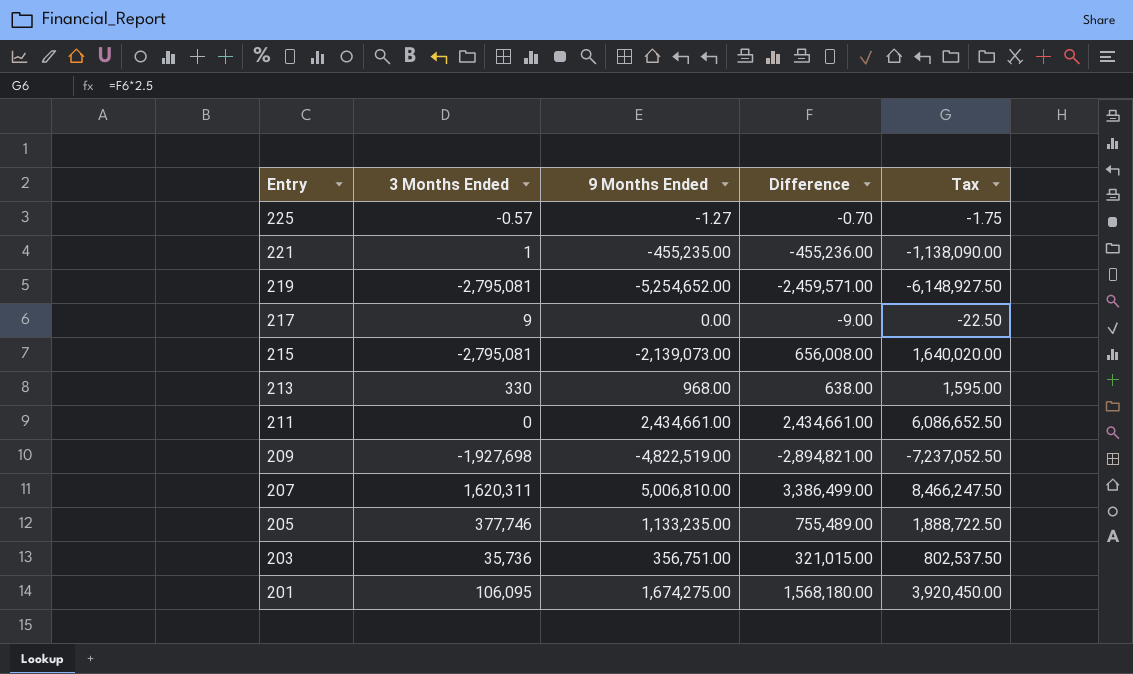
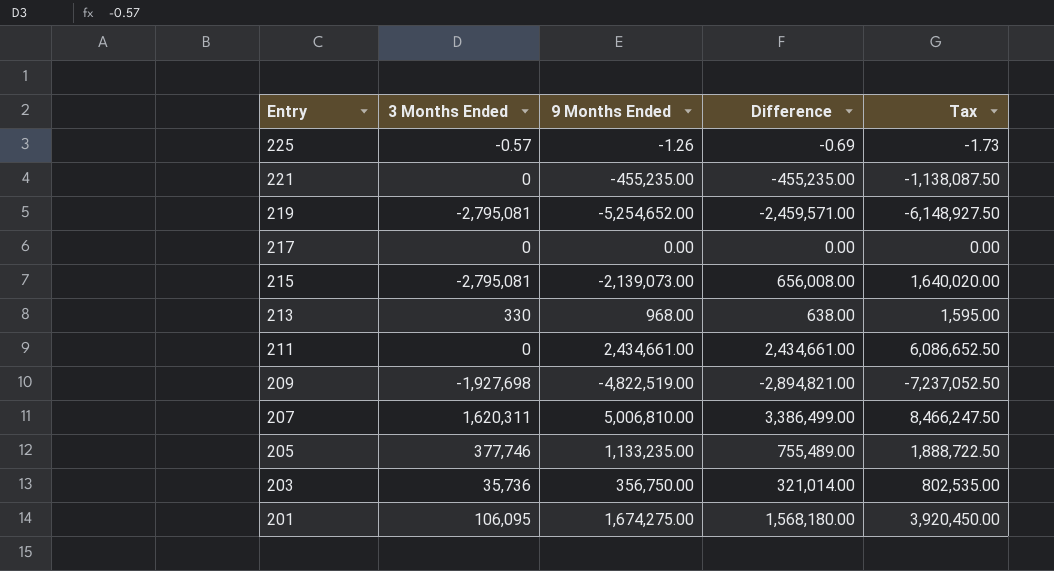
225 | 9 Months Ended: -1.27 -> -1.26
225 | Difference: -0.70 -> -0.69
225 | Tax: -1.75 -> -1.73
221 | 3 Months Ended: 1 -> 0
221 | Difference: -455,236.00 -> -455,235.00
221 | Tax: -1,138,090.00 -> -1,138,087.50
217 | 3 Months Ended: 9 -> 0
217 | Difference: -9.00 -> 0.00
217 | Tax: -22.50 -> 0.00
203 | 9 Months Ended: 356,751.00 -> 356,750.00
203 | Difference: 321,015.00 -> 321,014.00
203 | Tax: 802,537.50 -> 802,535.00

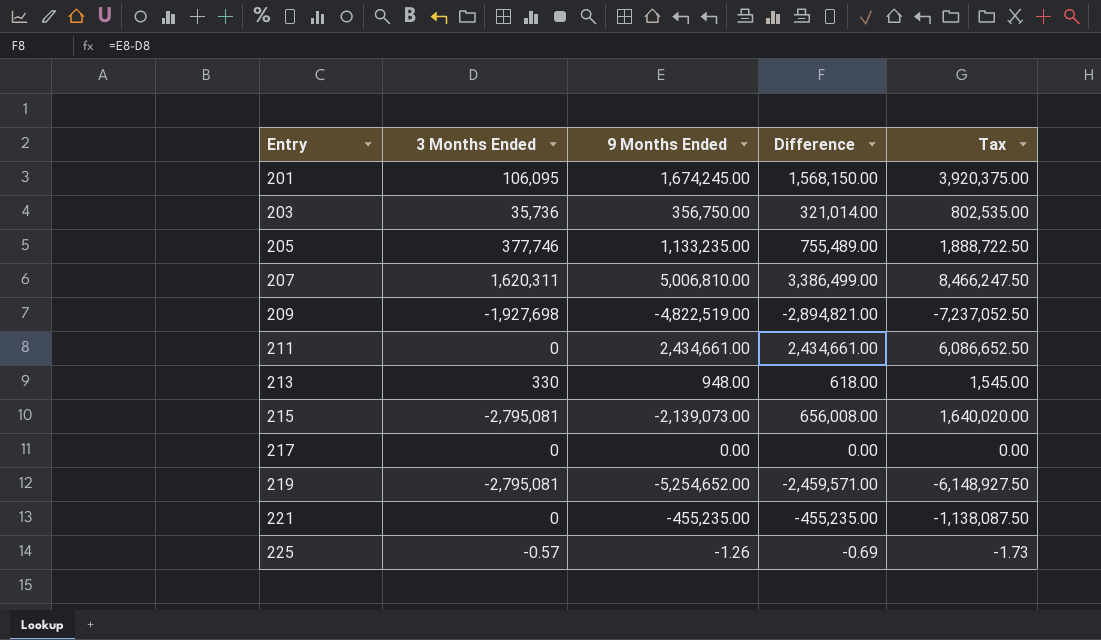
row order: Entry descending -> Entry ascending
201 | 9 Months Ended: 1,674,275.00 -> 1,674,245.00
201 | Difference: 1,568,180.00 -> 1,568,150.00
201 | Tax: 3,920,450.00 -> 3,920,375.00
213 | 9 Months Ended: 968.00 -> 948.00
213 | Difference: 638.00 -> 618.00
213 | Tax: 1,595.00 -> 1,545.00

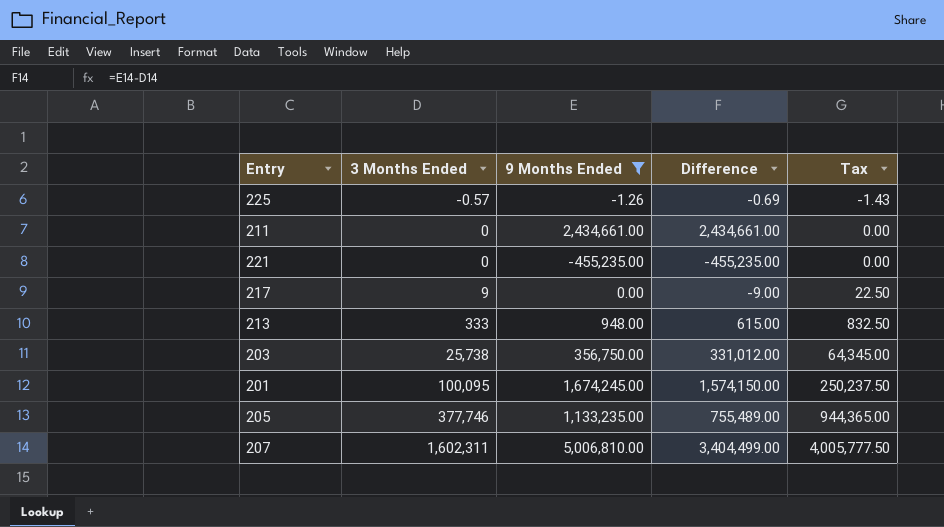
filter: none -> 9 Months Ended >= -455,235.00
row order: Entry ascending -> 3 Months Ended ascending
column Tax | formula: [Difference] * 2.5 -> [3 Months Ended] * 2.5
217 | 3 Months Ended: 0 -> 9
217 | Difference: 0.00 -> -9.00
213 | 3 Months Ended: 330 -> 333
213 | Difference: 618.00 -> 615.00
203 | 3 Months Ended: 35,736 -> 25,738
203 | Difference: 321,014.00 -> 331,012.00
201 | 3 Months Ended: 106,095 -> 100,095
201 | Difference: 1,568,150.00 -> 1,574,150.00
207 | 3 Months Ended: 1,620,311 -> 1,602,311
207 | Difference: 3,386,499.00 -> 3,404,499.00

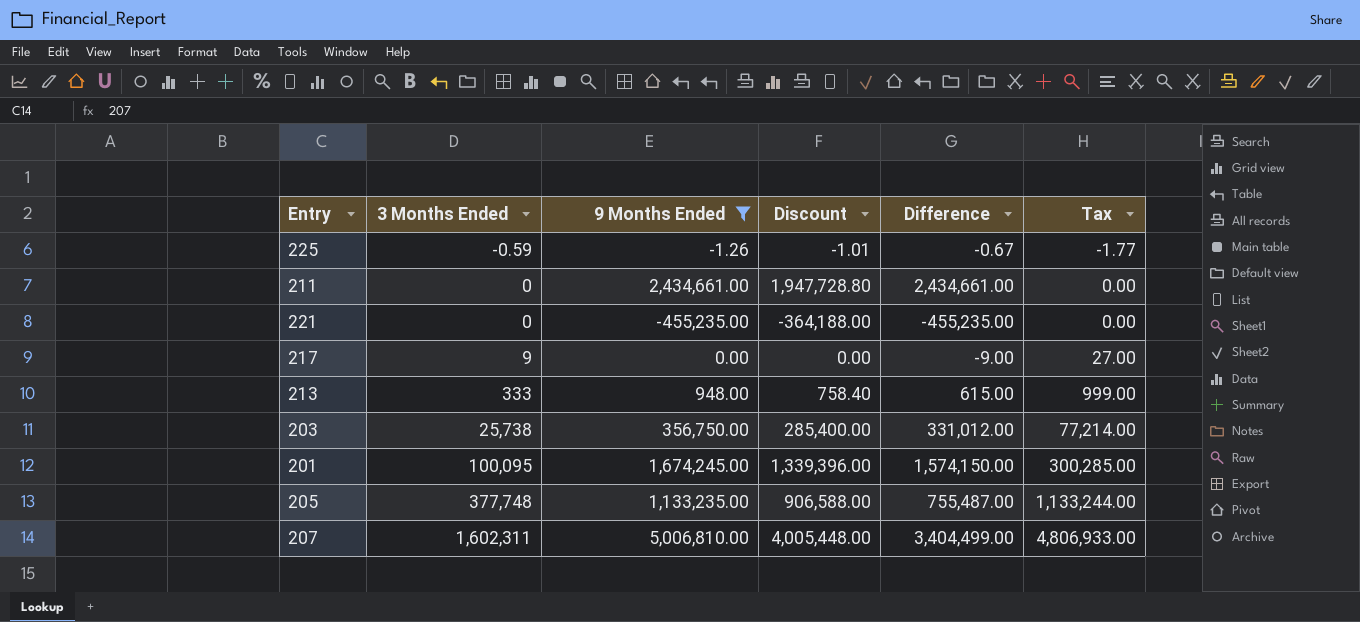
column Discount | formula: none -> [9 Months Ended] * 0.8
column Tax | formula: [3 Months Ended] * 2.5 -> [3 Months Ended] * 3
225 | 3 Months Ended: -0.57 -> -0.59
225 | Difference: -0.69 -> -0.67
205 | 3 Months Ended: 377,746 -> 377,748
205 | Difference: 755,489.00 -> 755,487.00

